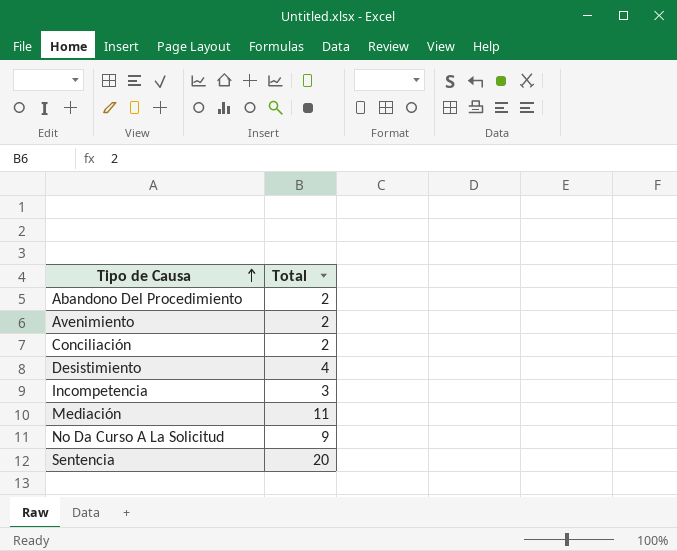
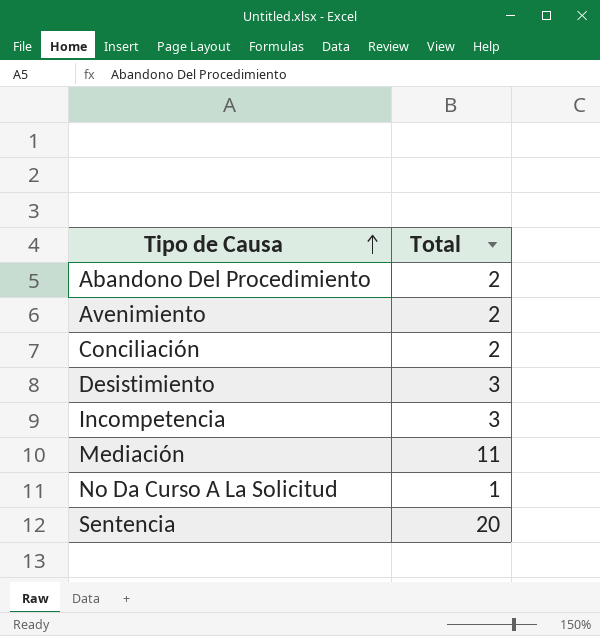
Desistimiento | Total: 4 -> 3
No Da Curso A La Solicitud | Total: 9 -> 1

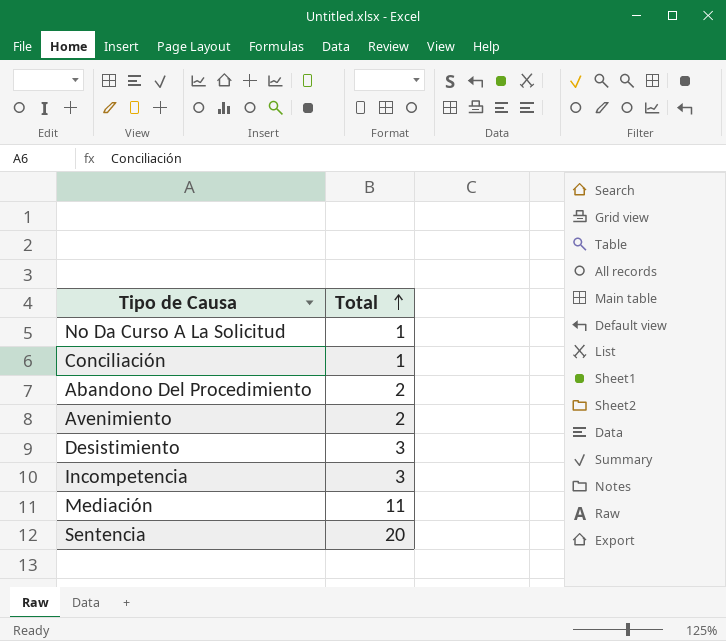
row order: Tipo de Causa ascending -> Total ascending
Conciliación | Total: 2 -> 1

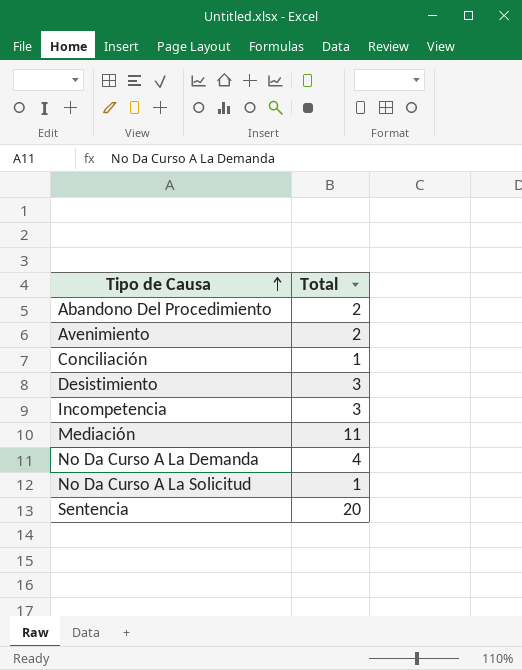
row order: Total ascending -> Tipo de Causa ascending
row No Da Curso A La Demanda: none -> 4

